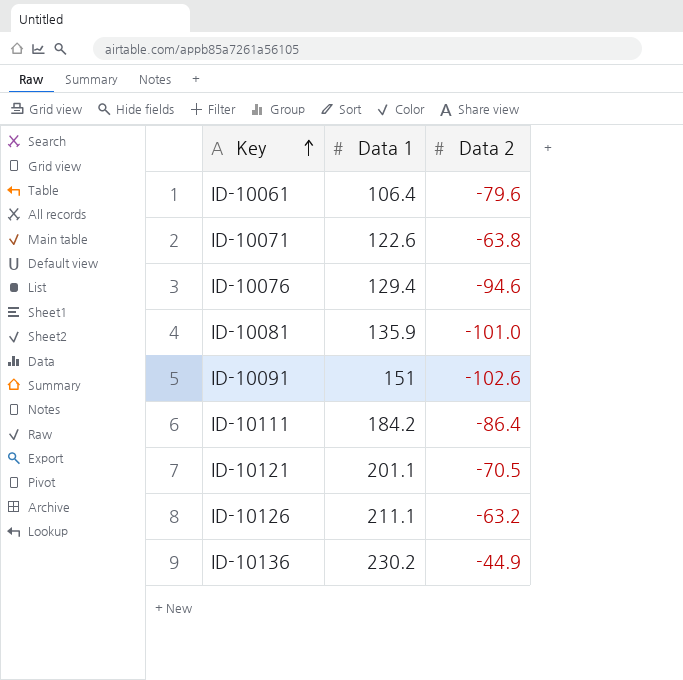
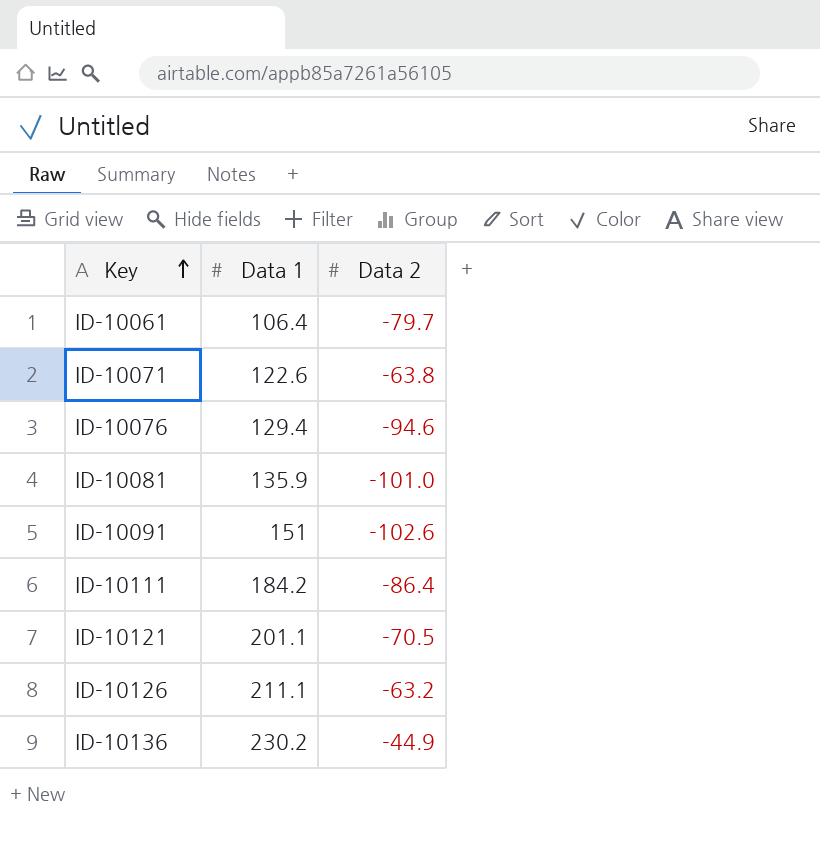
ID-10061 | Data 2: -79.6 -> -79.7

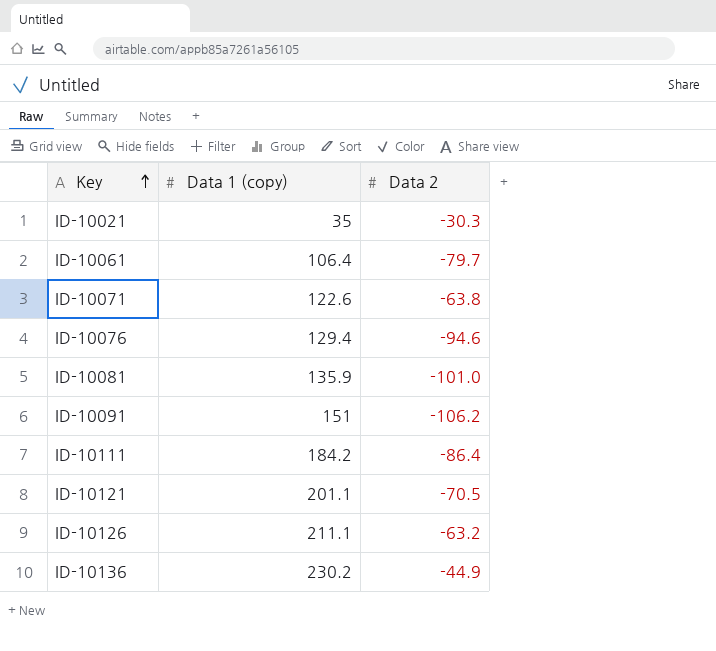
column name: Data 1 -> Data 1 (copy)
row ID-10021: none -> 35 | -30.3
ID-10091 | Data 2: -102.6 -> -106.2

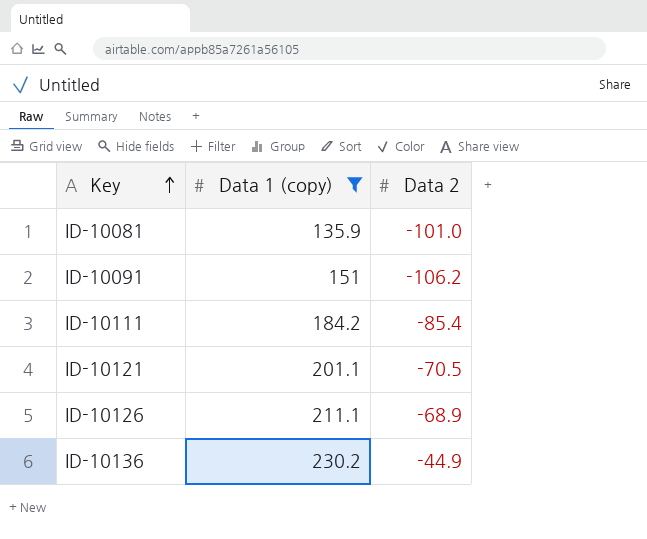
filter: none -> Data 1 (copy) >= 135.9
ID-10111 | Data 2: -86.4 -> -85.4
ID-10126 | Data 2: -63.2 -> -68.9

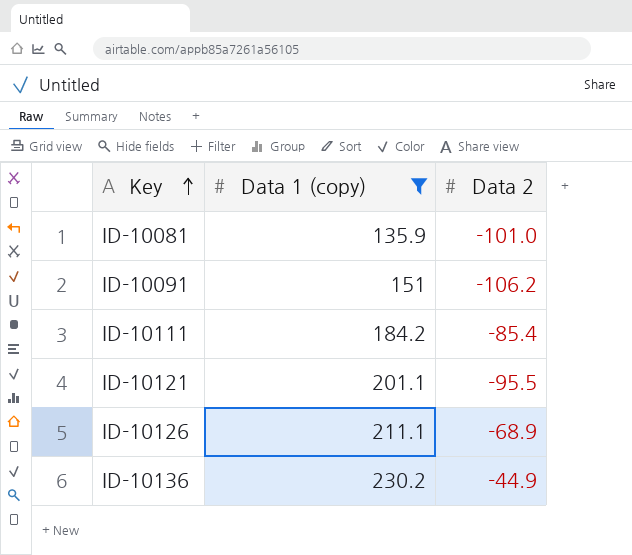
ID-10121 | Data 2: -70.5 -> -95.5

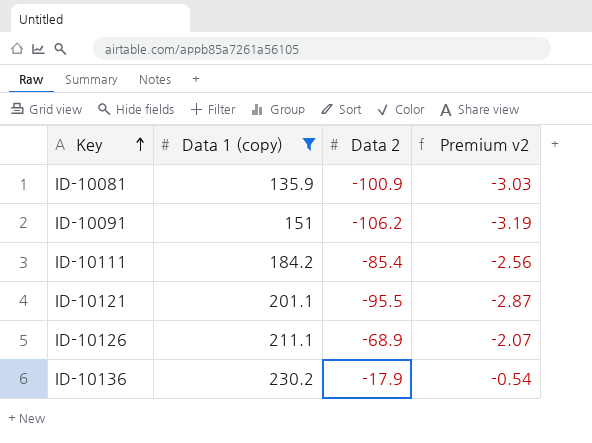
column Premium v2 | formula: none -> [Data 2] * 0.03
ID-10081 | Data 2: -101.0 -> -100.9
ID-10136 | Data 2: -44.9 -> -17.9

